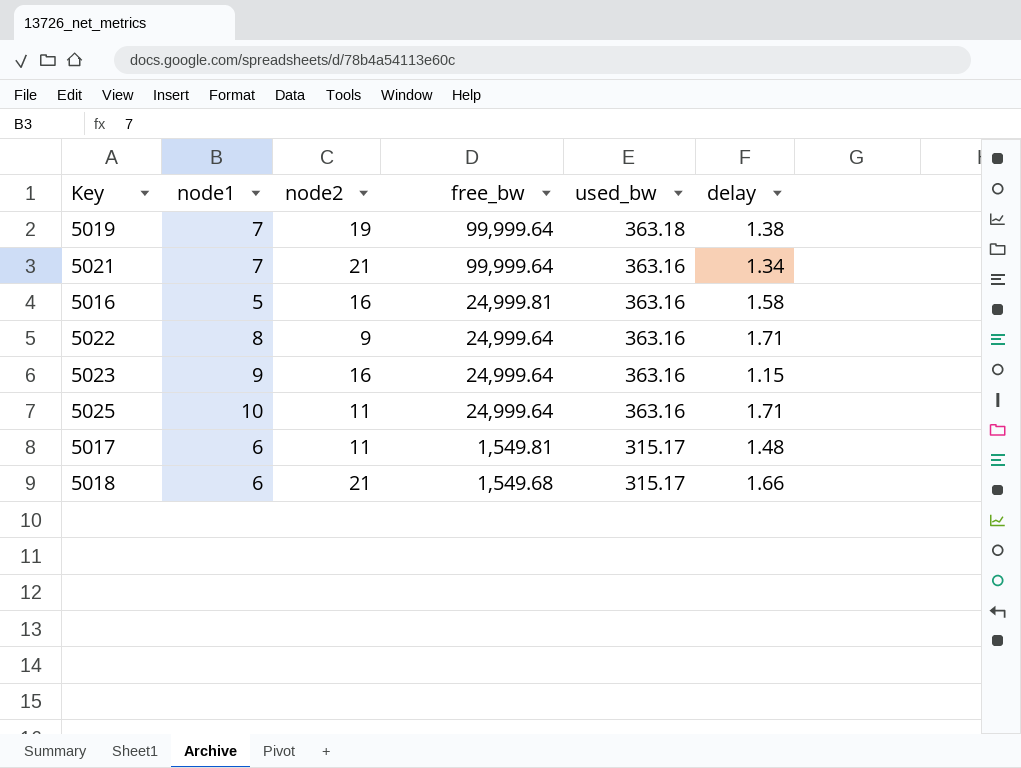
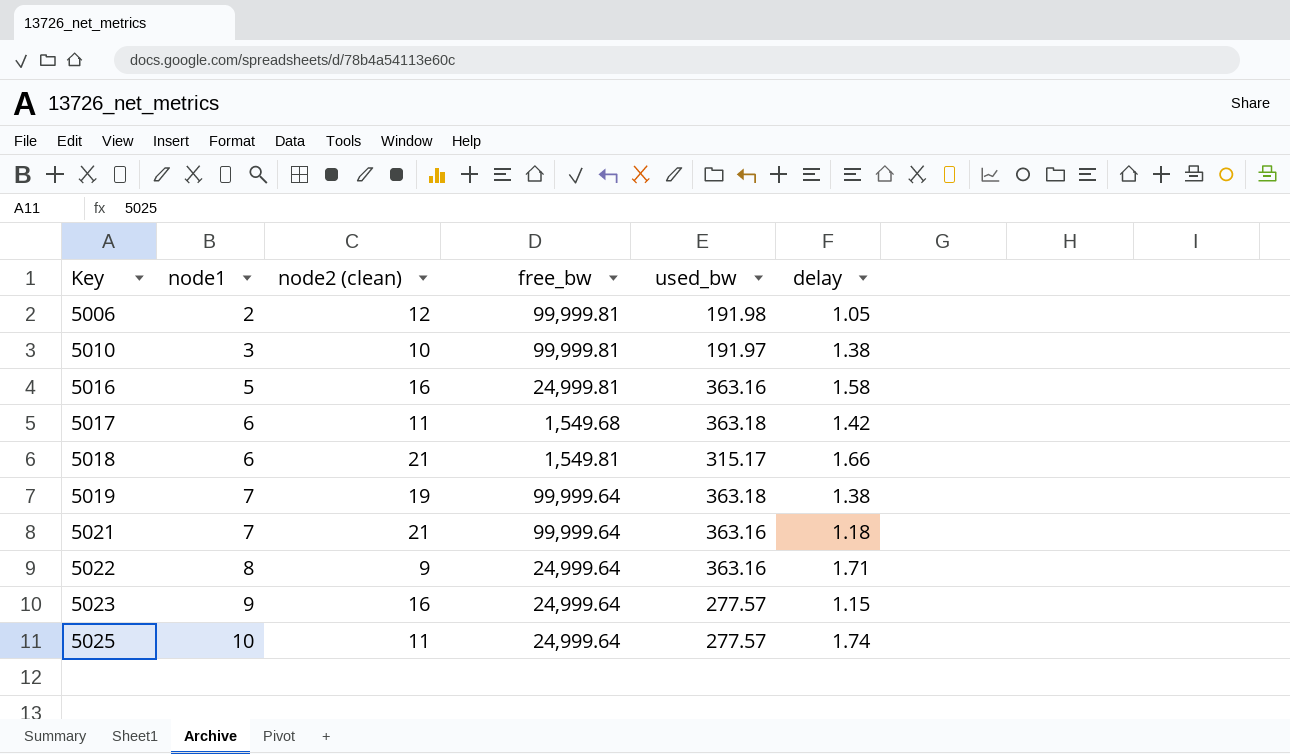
row order: free_bw descending -> Key ascending
column name: node2 -> node2 (clean)
row 5006: none -> 2 | 12 | 99,999.81 | 191.98 | 1.05
row 5010: none -> 3 | 10 | 99,999.81 | 191.97 | 1.38
5017 | free_bw: 1,549.81 -> 1,549.68
5017 | used_bw: 315.17 -> 363.18
5017 | delay: 1.48 -> 1.42
5018 | free_bw: 1,549.68 -> 1,549.81
5021 | delay: 1.34 -> 1.18
5023 | used_bw: 363.16 -> 277.57
5025 | used_bw: 363.16 -> 277.57
5025 | delay: 1.71 -> 1.74

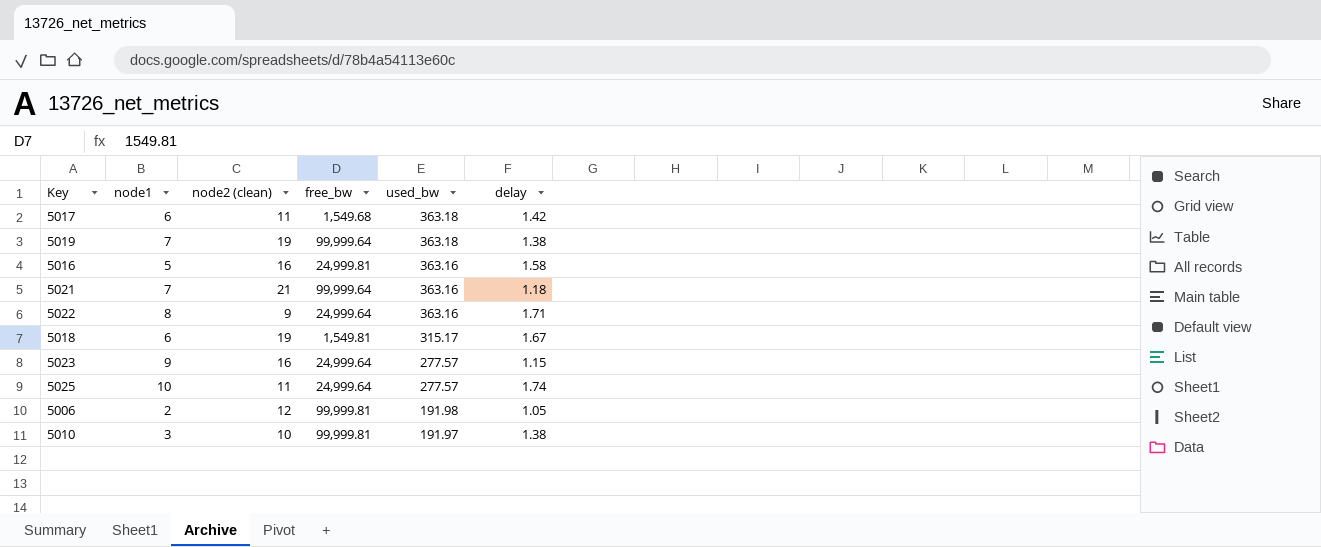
row order: Key ascending -> used_bw descending
5018 | node2 (clean): 21 -> 19
5018 | delay: 1.66 -> 1.67

